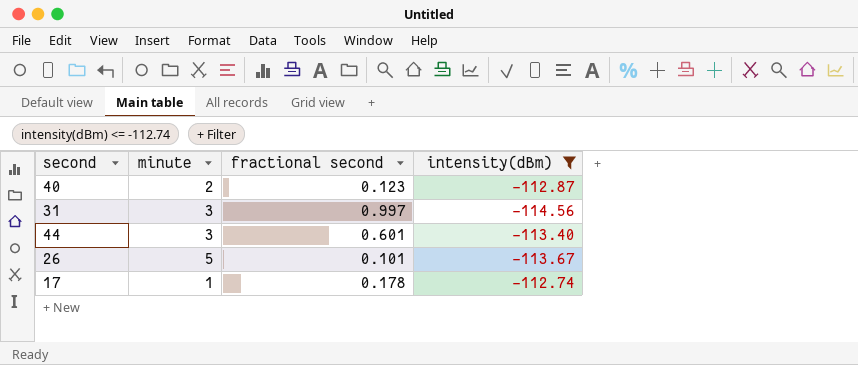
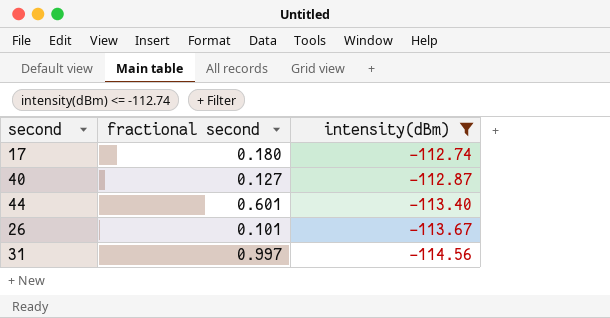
row order: none -> intensity(dBm) descending
column minute | position: 2 -> none
17 | fractional second: 0.178 -> 0.180
40 | fractional second: 0.123 -> 0.127

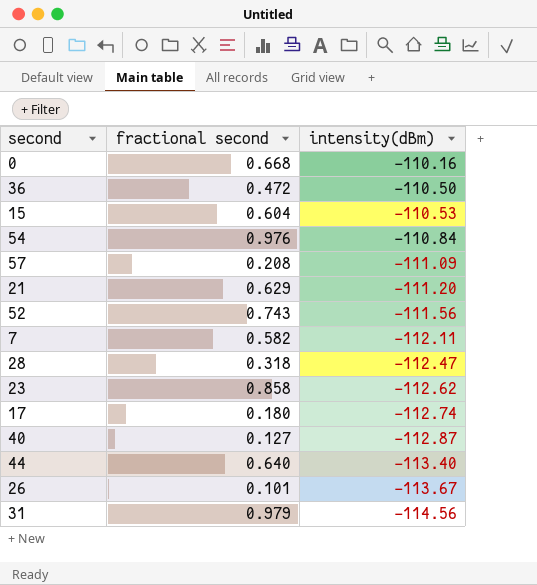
filter: intensity(dBm) <= -112.74 -> none
44 | fractional second: 0.601 -> 0.640
31 | fractional second: 0.997 -> 0.979

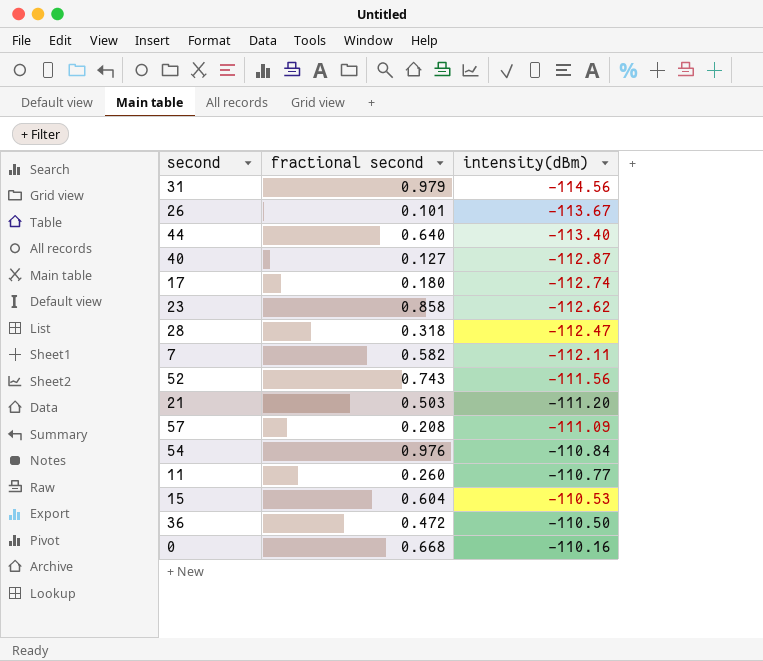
row order: intensity(dBm) descending -> intensity(dBm) ascending
21 | fractional second: 0.629 -> 0.503
row 11: none -> 0.260 | -110.77

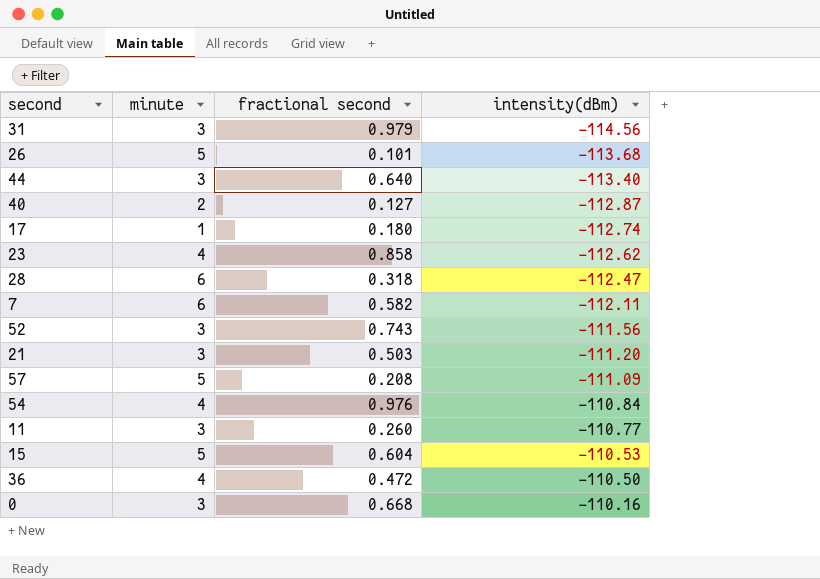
column minute | position: none -> 2
26 | intensity(dBm): -113.67 -> -113.68

